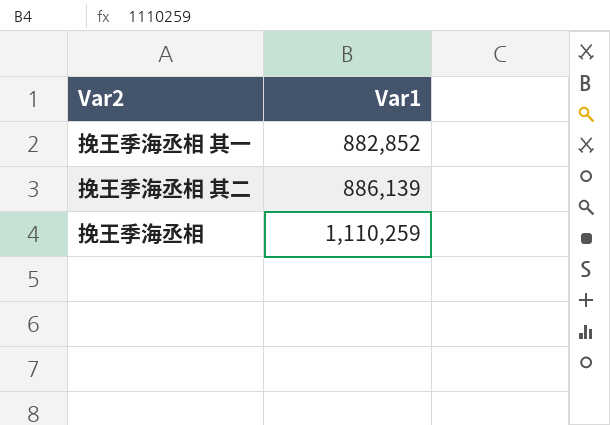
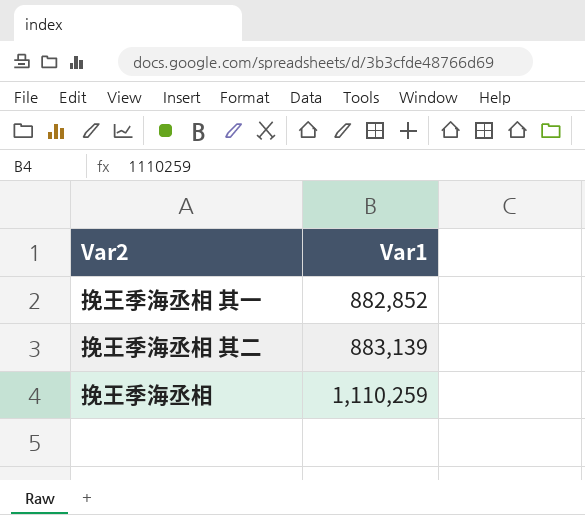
挽王季海丞相 其二 | Var1: 886,139 -> 883,139

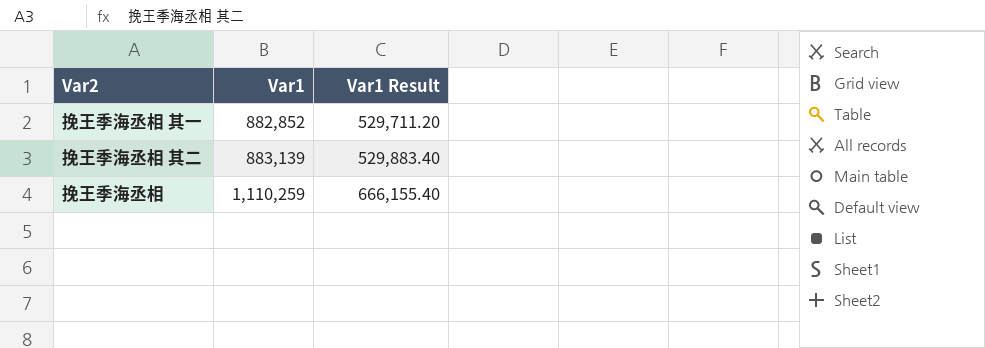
column Var1 Result | formula: none -> [Var1] * 0.6

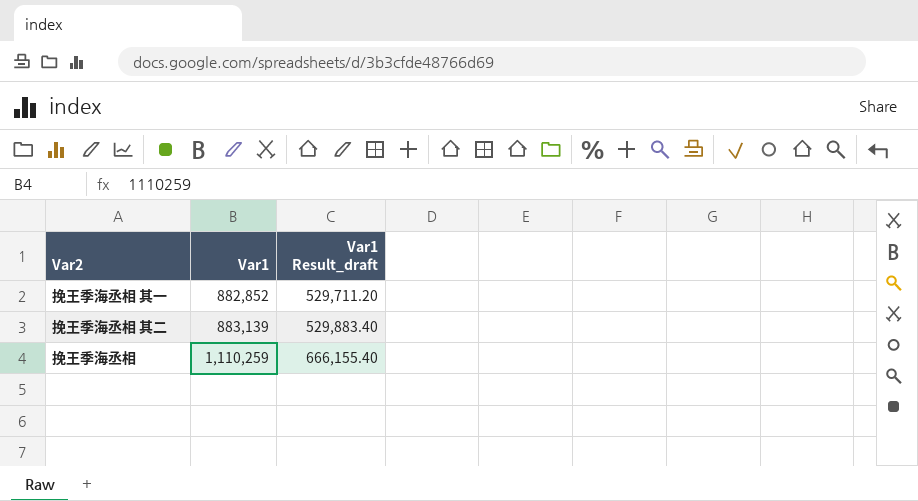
column name: Var1 Result -> Var1 Result_draft

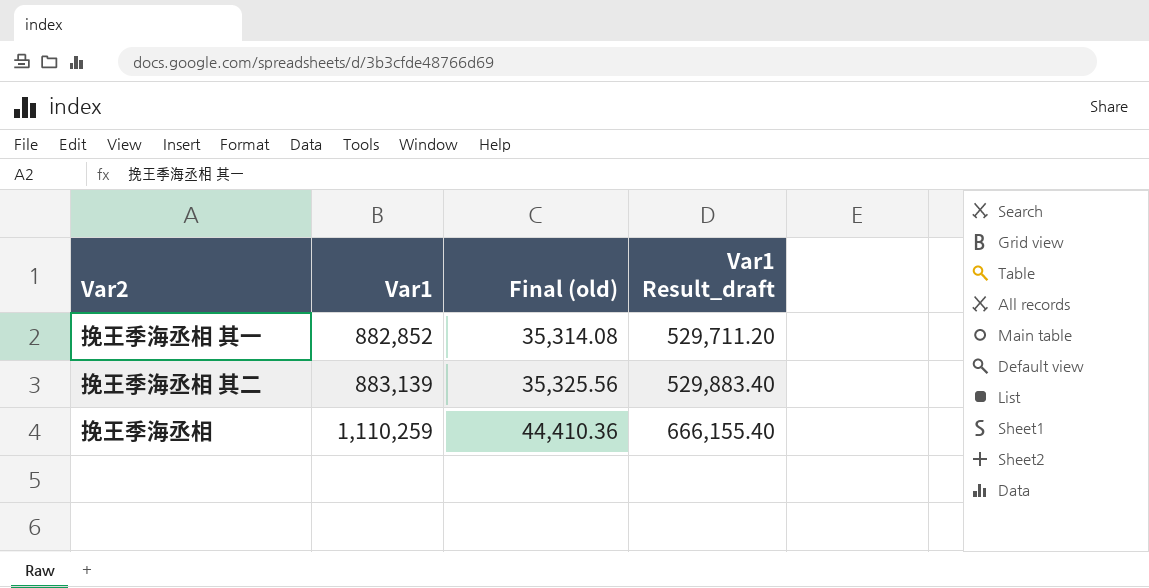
column Final (old) | formula: none -> [Var1] * 0.04

